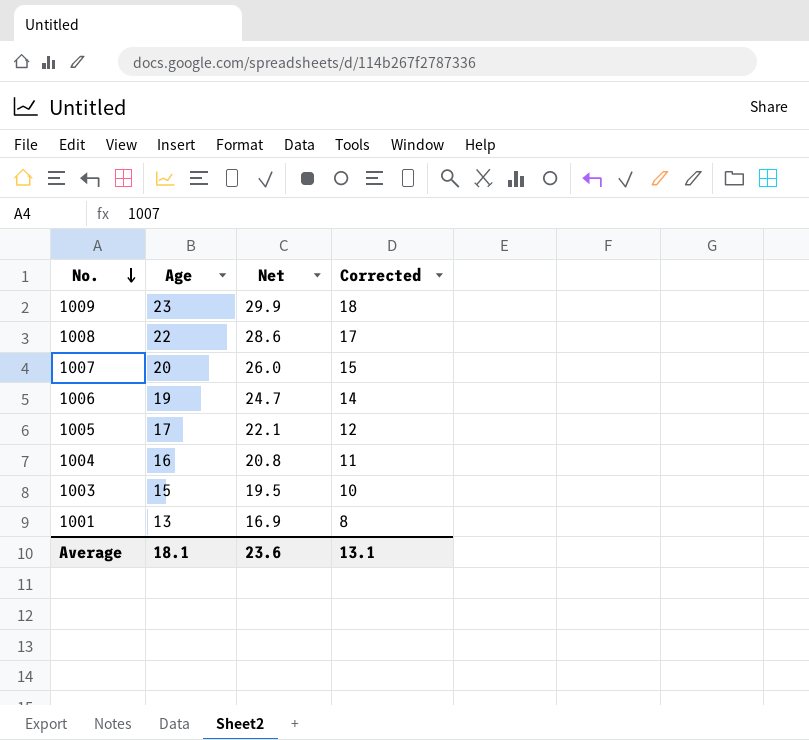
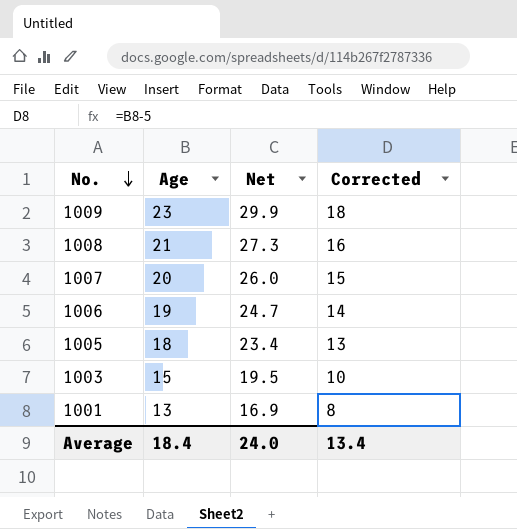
row 1004: 16 | 20.8 | 11 -> none
1008 | Age: 22 -> 21
1008 | Net: 28.6 -> 27.3
1008 | Corrected: 17 -> 16
1005 | Age: 17 -> 18
1005 | Net: 22.1 -> 23.4
1005 | Corrected: 12 -> 13
Average | Age: 18.1 -> 18.4
Average | Net: 23.6 -> 24.0
Average | Corrected: 13.1 -> 13.4

